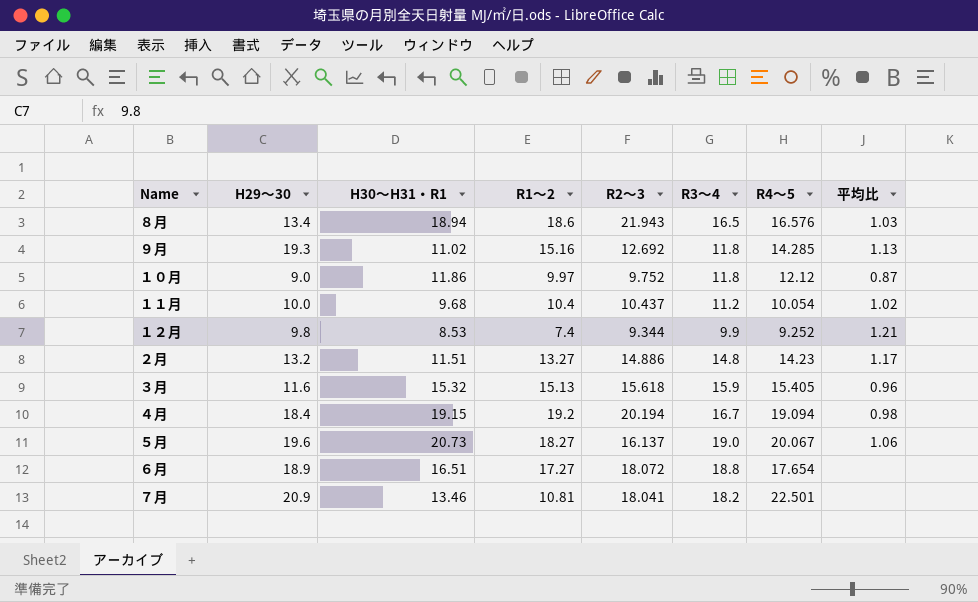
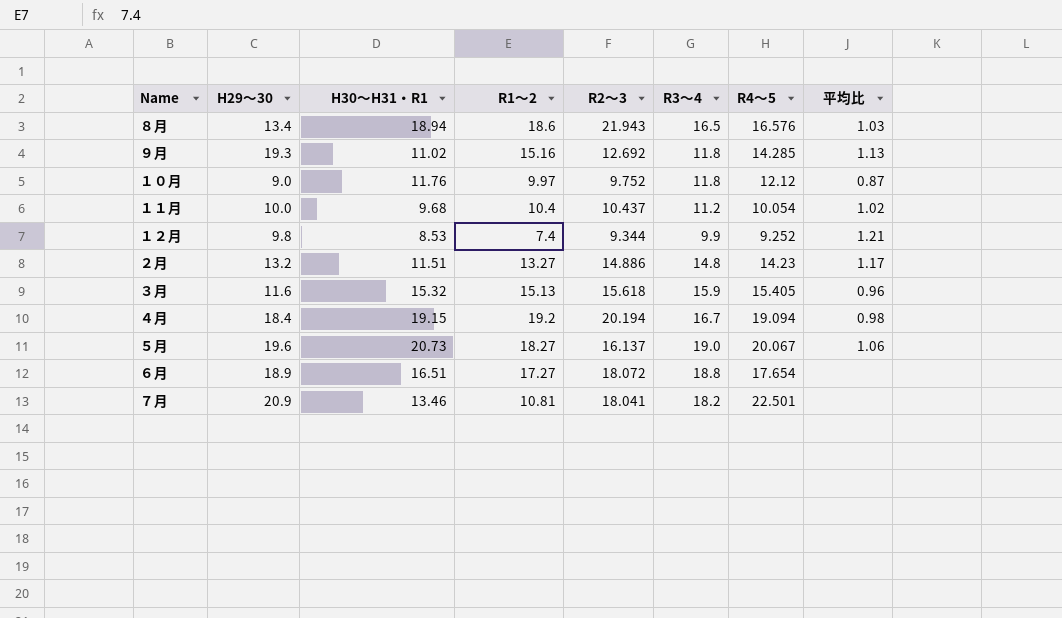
１０月 | H30～H31・R1: 11.86 -> 11.76

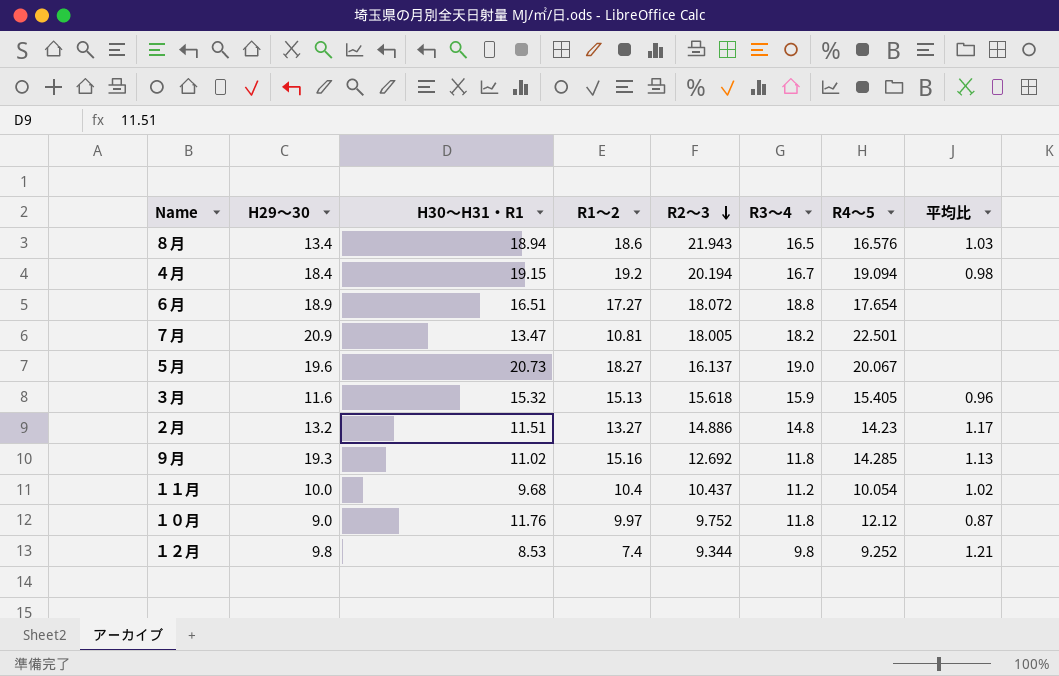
row order: none -> R2～3 descending
７月 | H30～H31・R1: 13.46 -> 13.47
７月 | R2～3: 18.041 -> 18.005
５月 | 平均比: 1.06 -> none
１２月 | R3～4: 9.9 -> 9.8

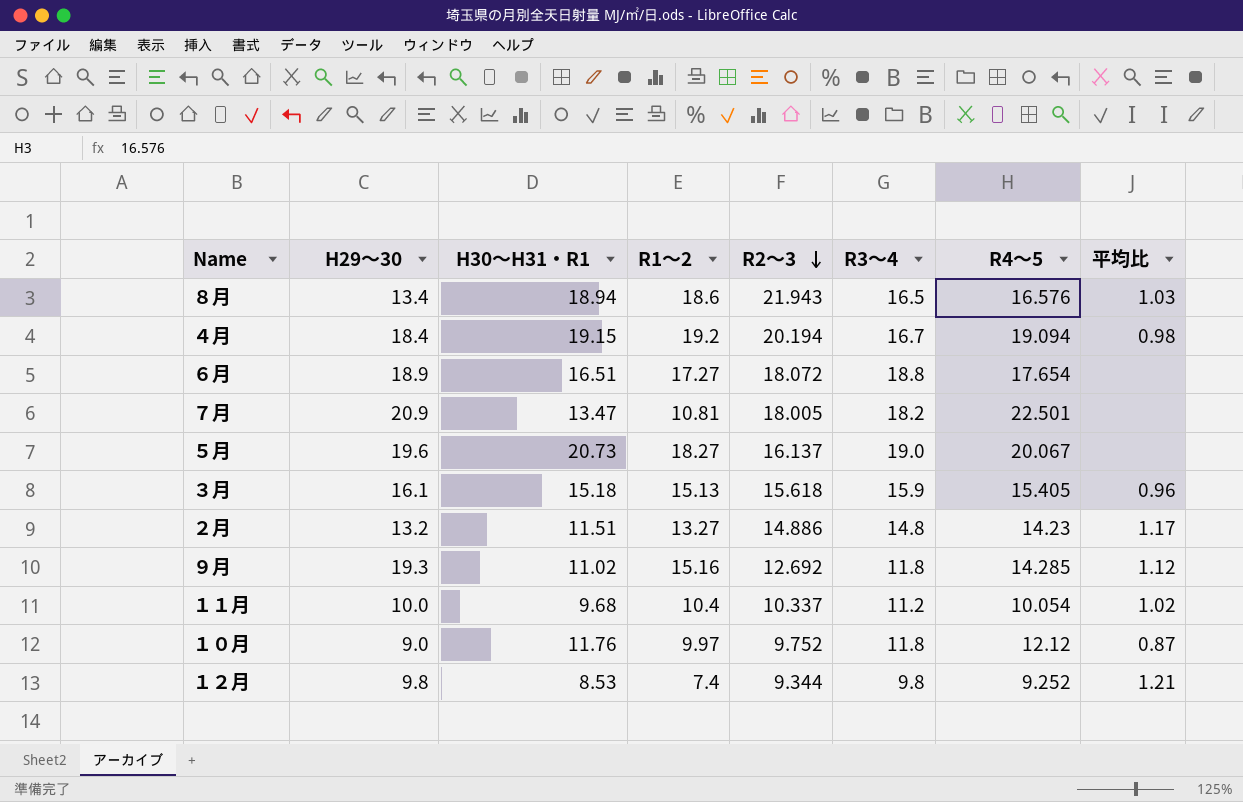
３月 | H29～30: 11.6 -> 16.1
３月 | H30～H31・R1: 15.32 -> 15.18
９月 | 平均比: 1.13 -> 1.12
１１月 | R2～3: 10.437 -> 10.337

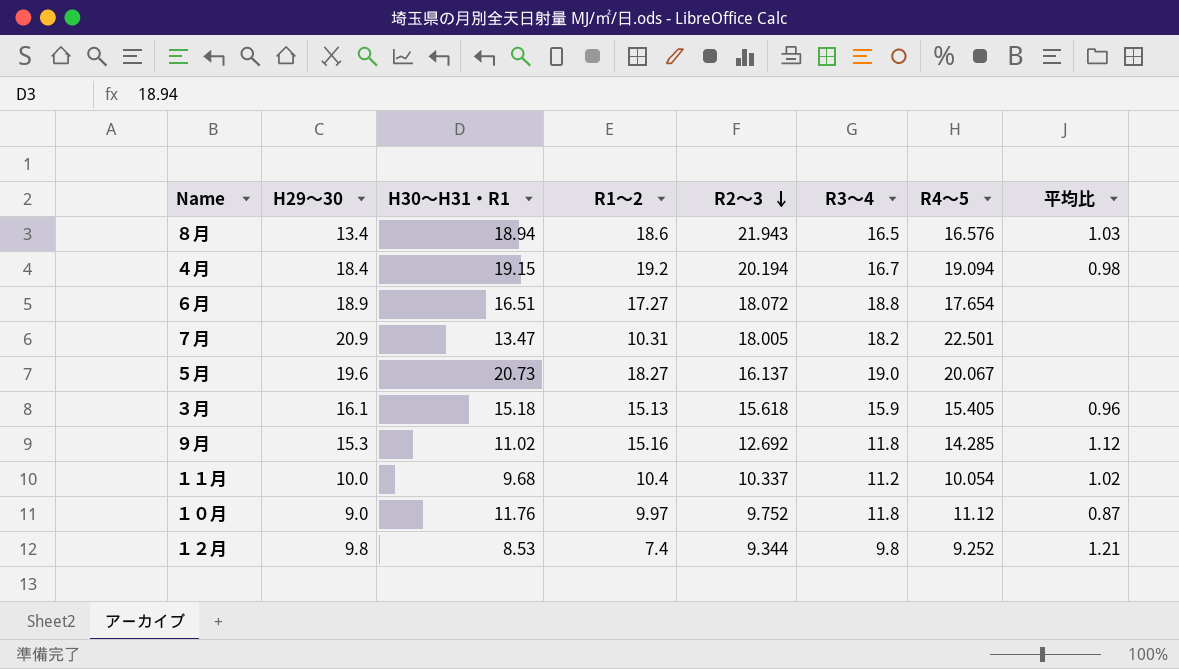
row ２月: 13.2 | 11.51 | 13.27 | 14.886 | 14.8 | 14.23 | 1.17 -> none
７月 | R1～2: 10.81 -> 10.31
９月 | H29～30: 19.3 -> 15.3
１０月 | R4～5: 12.12 -> 11.12

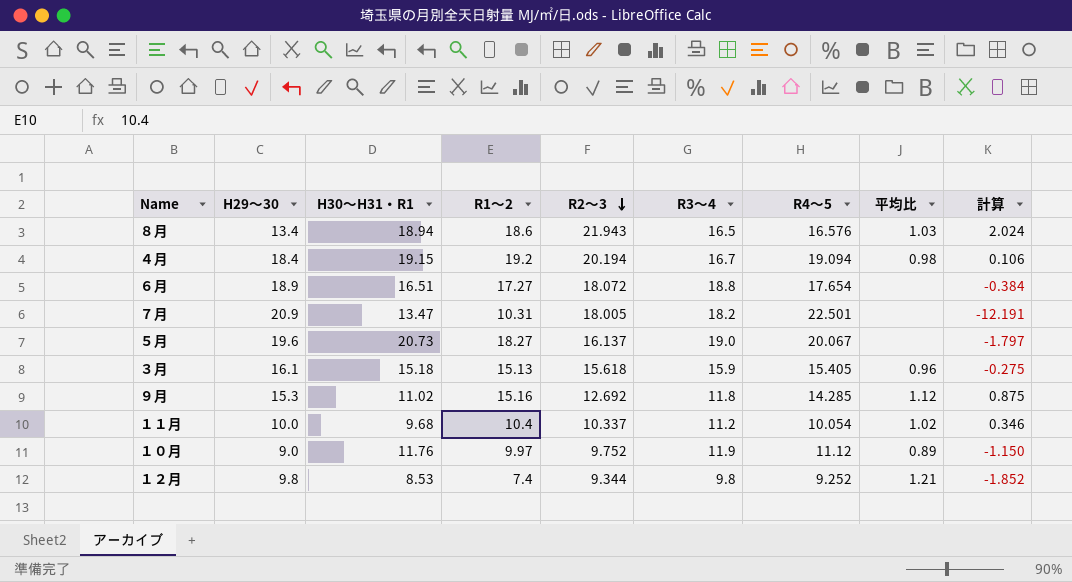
column 計算 | formula: none -> [R1～2] - [R4～5]
１０月 | R3～4: 11.8 -> 11.9
１０月 | 平均比: 0.87 -> 0.89

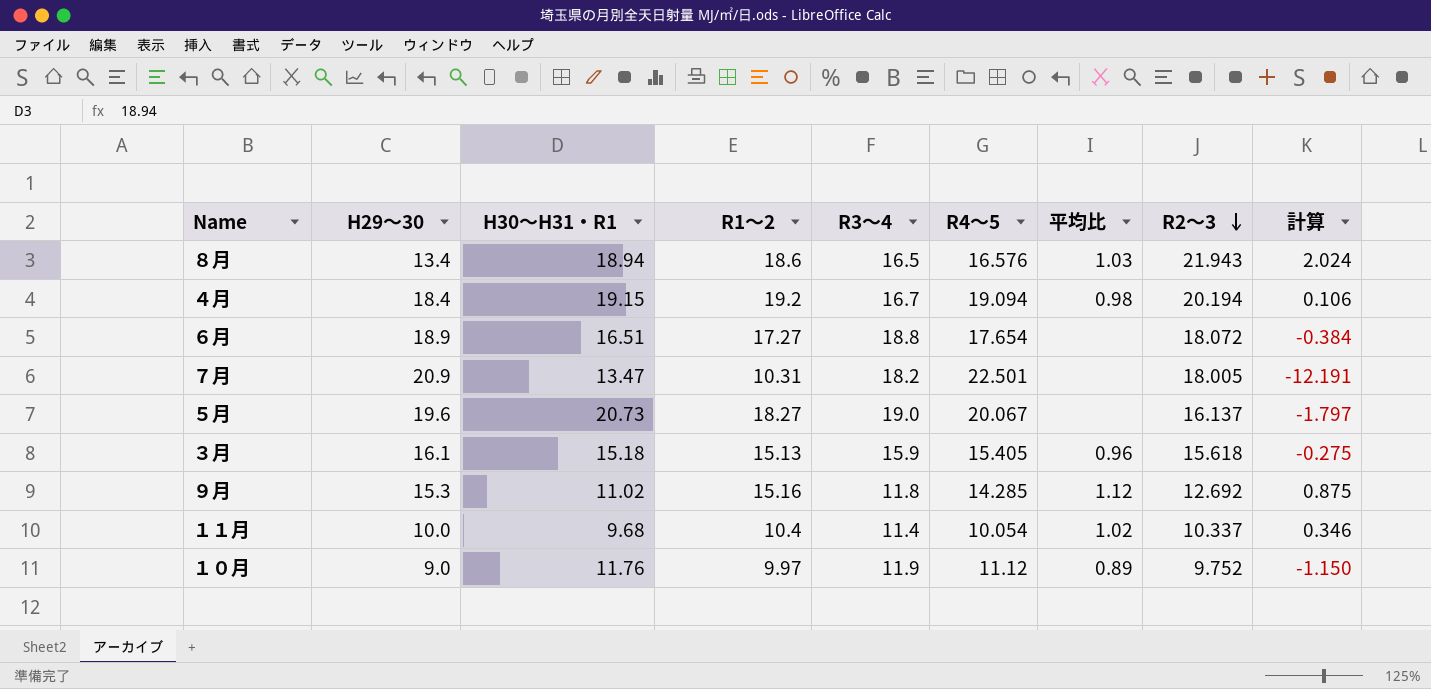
column R2～3 | position: 5 -> 8
row １２月: 9.8 | 8.53 | 7.4 | 9.344 | 9.8 | 9.252 | 1.21 | -1.852 -> none
１１月 | R3～4: 11.2 -> 11.4

